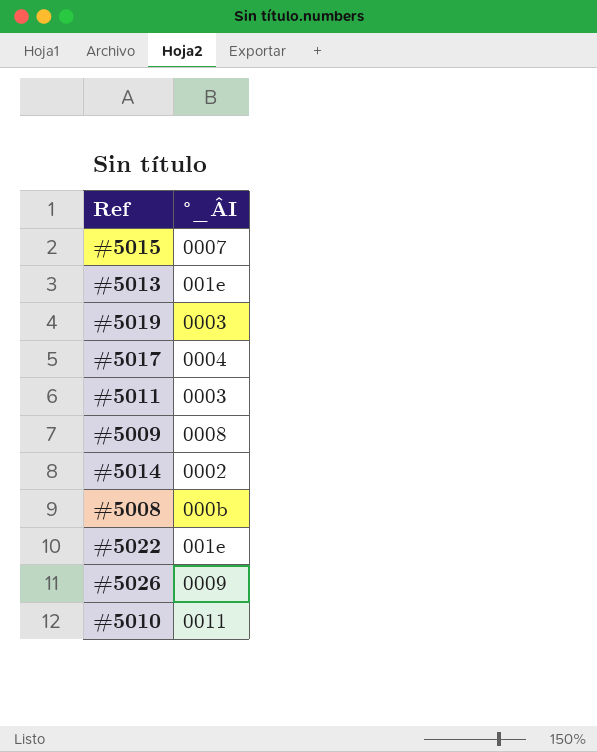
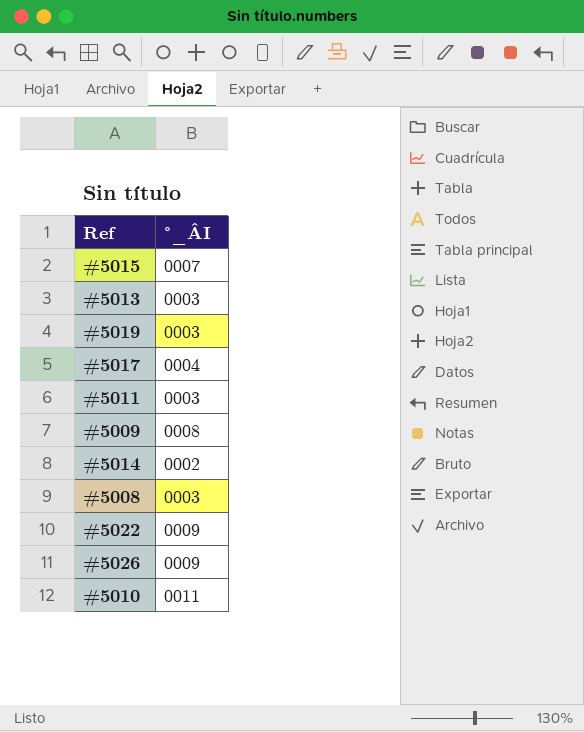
#5013 | °_ÂI: 001e -> 0003
#5008 | °_ÂI: 000b -> 0003
#5022 | °_ÂI: 001e -> 0009

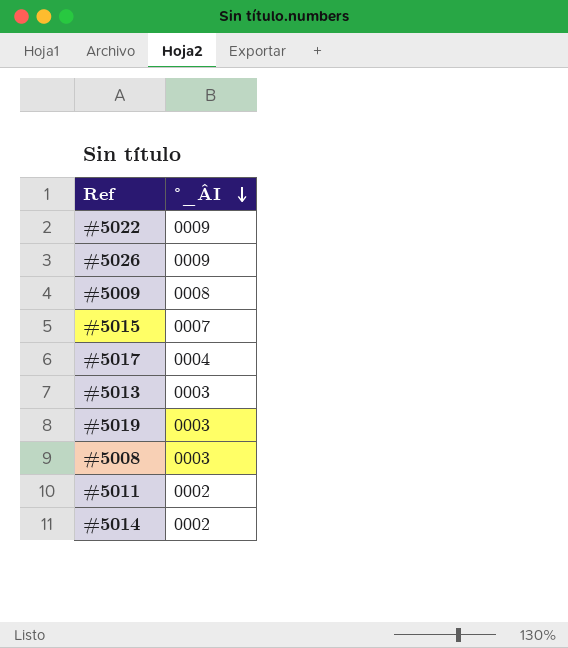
row order: none -> °_ÂI descending
row #5010: 0011 -> none
#5011 | °_ÂI: 0003 -> 0002

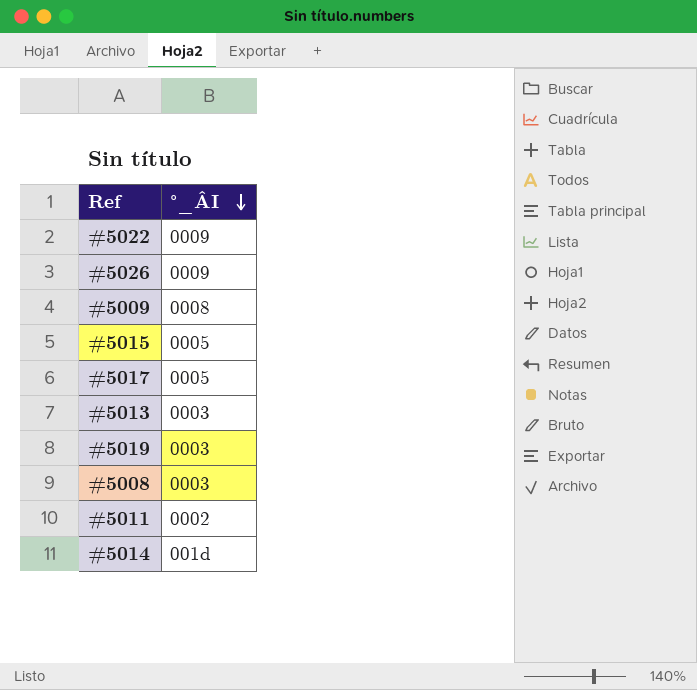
#5015 | °_ÂI: 0007 -> 0005
#5017 | °_ÂI: 0004 -> 0005
#5014 | °_ÂI: 0002 -> 001d

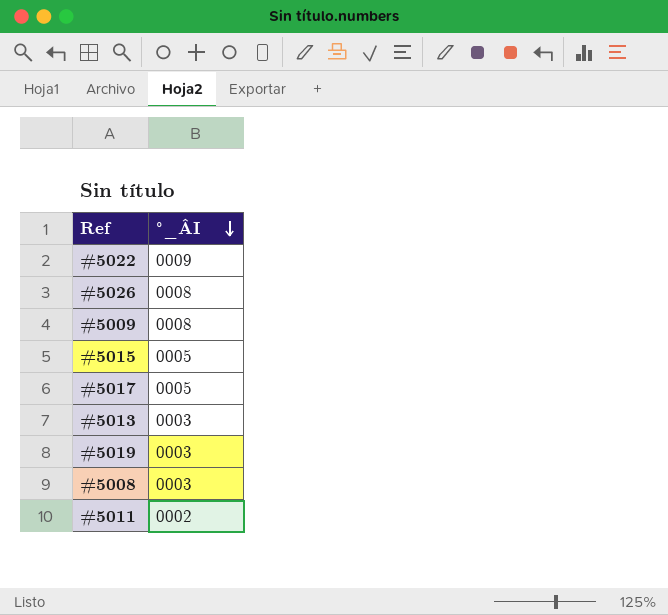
row #5014: 001d -> none
#5026 | °_ÂI: 0009 -> 0008

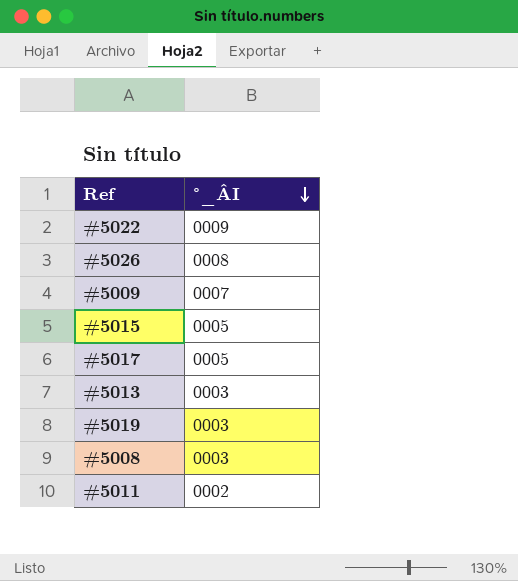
#5009 | °_ÂI: 0008 -> 0007

